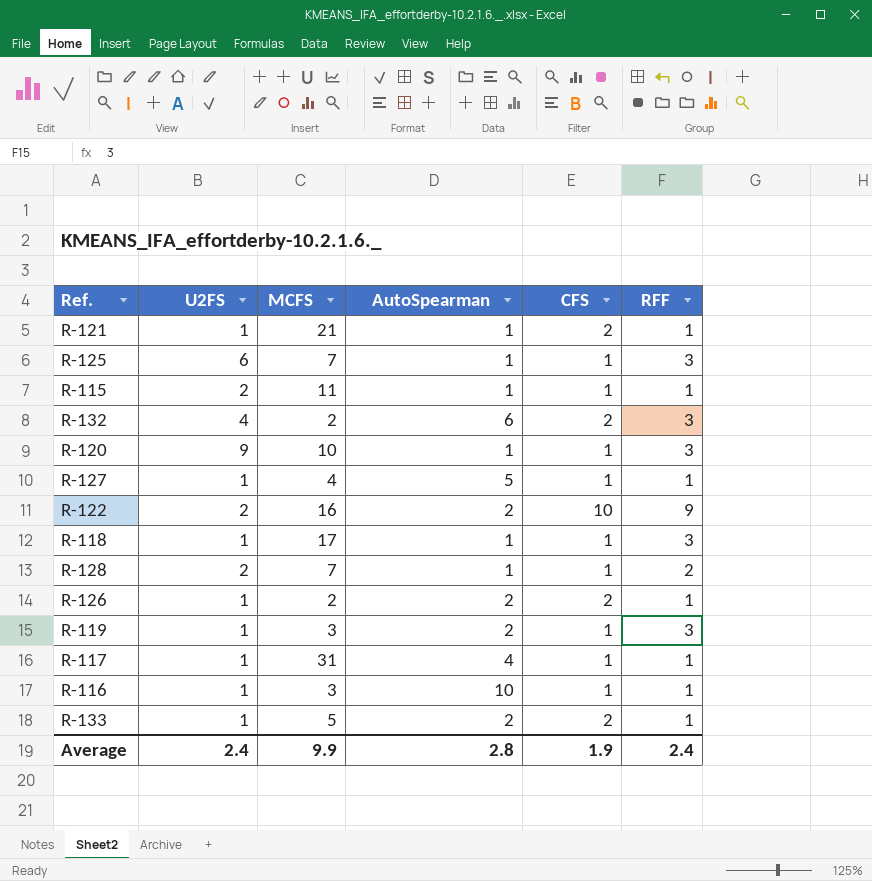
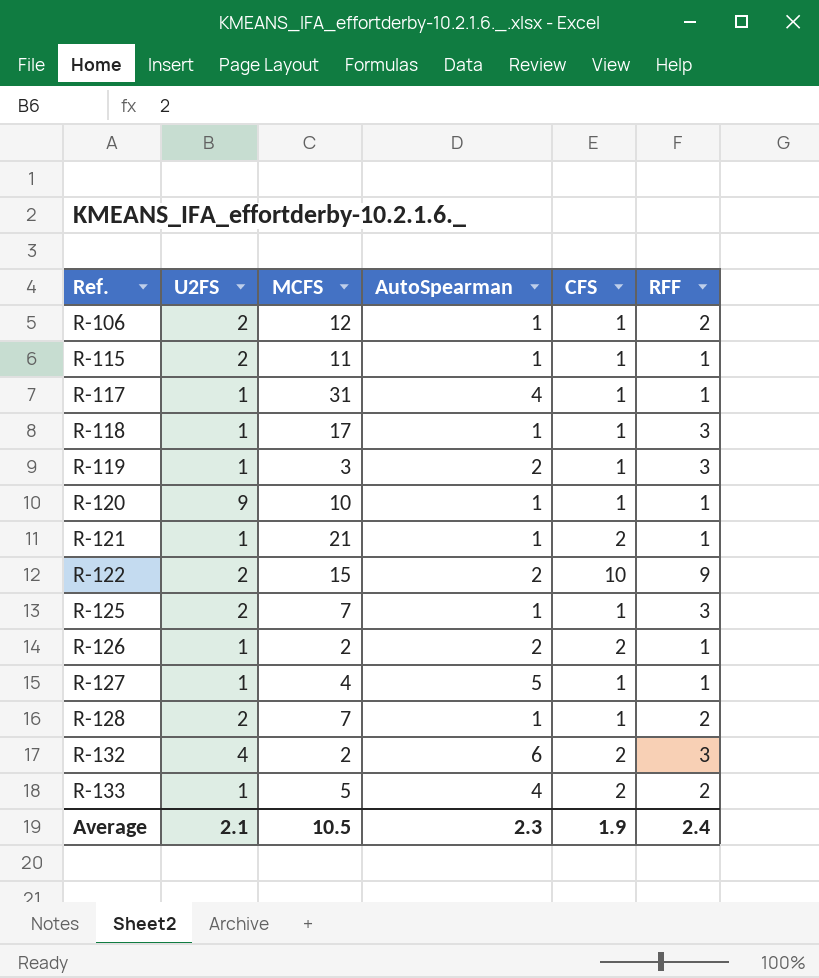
row order: none -> Ref. ascending
row R-116: 1 | 3 | 10 | 1 | 1 -> none
row R-106: none -> 2 | 12 | 1 | 1 | 2
R-120 | RFF: 3 -> 1
R-122 | MCFS: 16 -> 15
R-125 | U2FS: 6 -> 2
R-133 | AutoSpearman: 2 -> 4
R-133 | RFF: 1 -> 2
Average | U2FS: 2.4 -> 2.1
Average | MCFS: 9.9 -> 10.5
Average | AutoSpearman: 2.8 -> 2.3

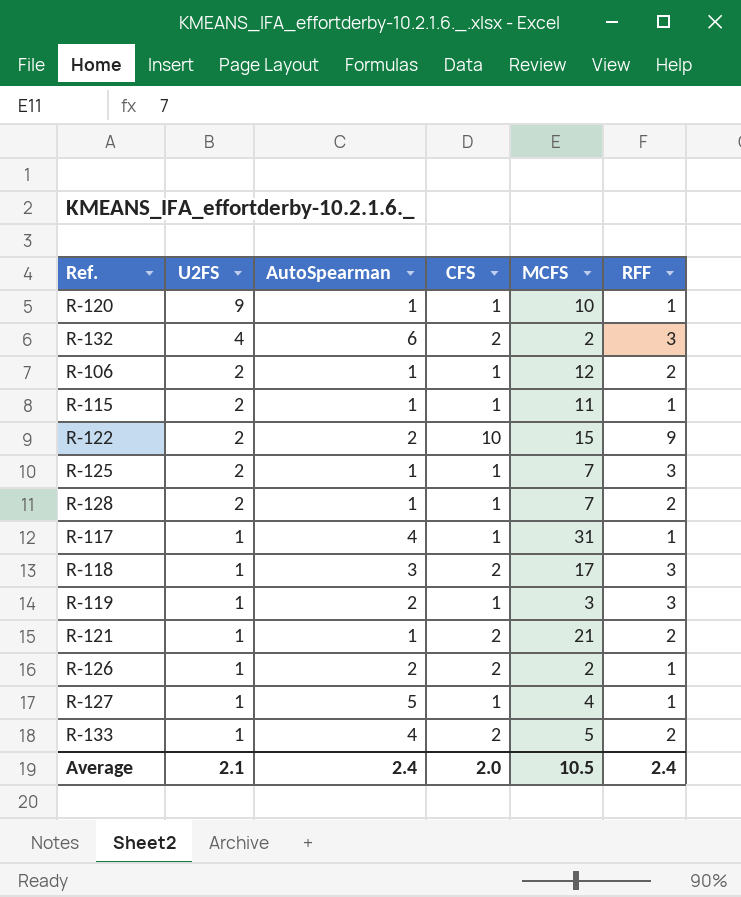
row order: Ref. ascending -> U2FS descending
column MCFS | position: 3 -> 5
R-118 | AutoSpearman: 1 -> 3
R-118 | CFS: 1 -> 2
R-121 | RFF: 1 -> 2
Average | AutoSpearman: 2.3 -> 2.4
Average | CFS: 1.9 -> 2.0

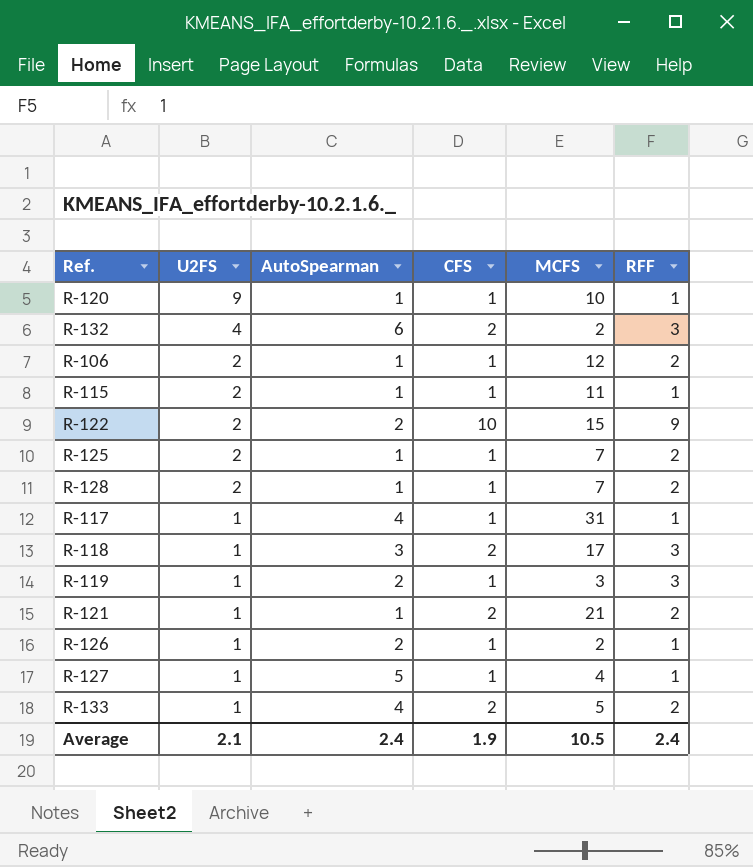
R-125 | RFF: 3 -> 2
R-126 | CFS: 2 -> 1
Average | CFS: 2.0 -> 1.9

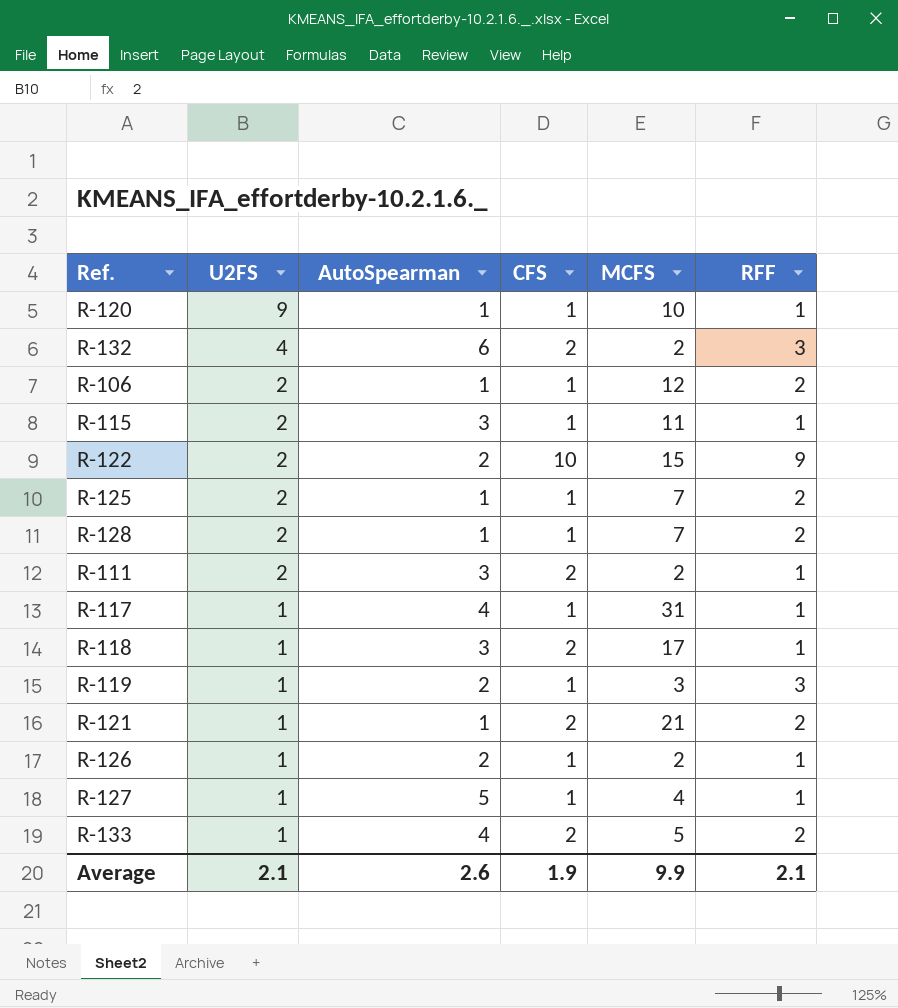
R-115 | AutoSpearman: 1 -> 3
row R-111: none -> 2 | 3 | 2 | 2 | 1
R-118 | RFF: 3 -> 1
Average | AutoSpearman: 2.4 -> 2.6
Average | MCFS: 10.5 -> 9.9
Average | RFF: 2.4 -> 2.1

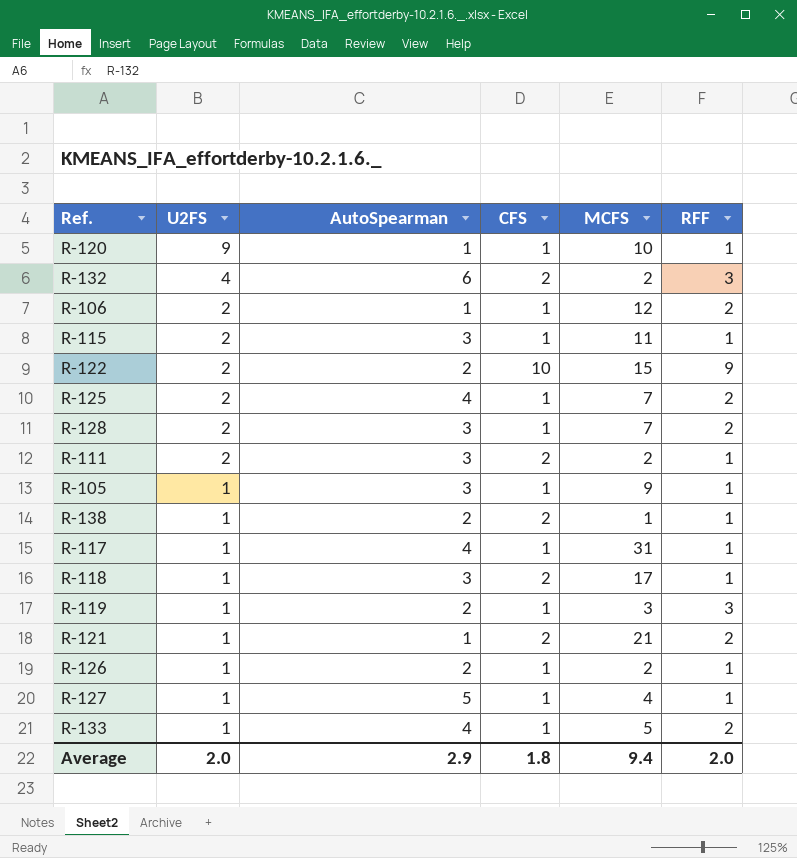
R-125 | AutoSpearman: 1 -> 4
R-128 | AutoSpearman: 1 -> 3
row R-105: none -> 1 | 3 | 1 | 9 | 1
row R-138: none -> 1 | 2 | 2 | 1 | 1
R-133 | CFS: 2 -> 1
Average | U2FS: 2.1 -> 2.0
Average | AutoSpearman: 2.6 -> 2.9
Average | CFS: 1.9 -> 1.8
Average | MCFS: 9.9 -> 9.4
Average | RFF: 2.1 -> 2.0

